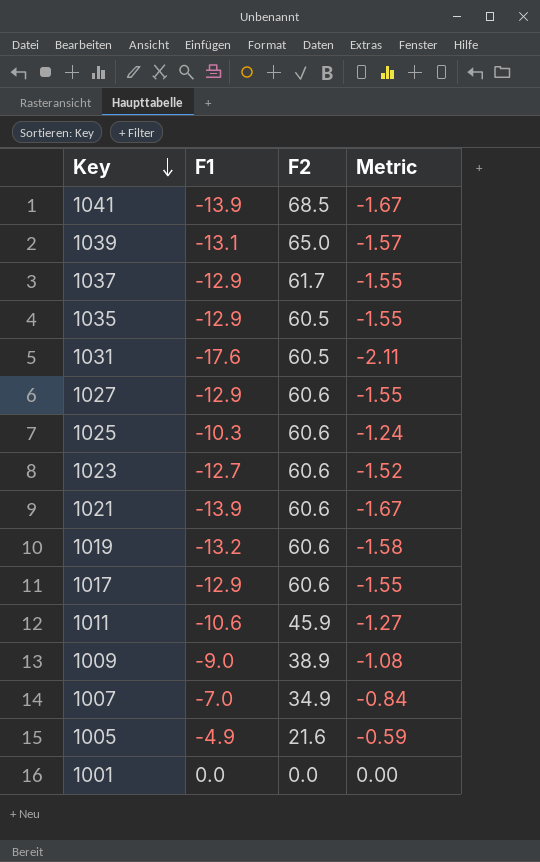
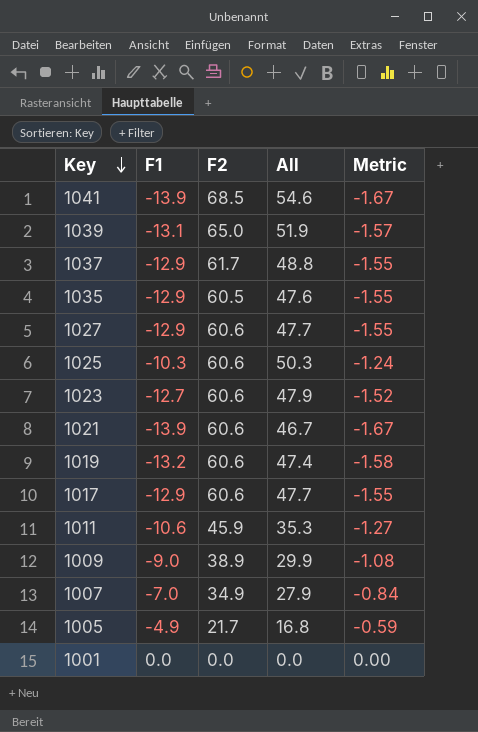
column All | formula: none -> [F1] + [F2]
row 1031: -17.6 | 60.5 | -2.11 -> none
1005 | F2: 21.6 -> 21.7

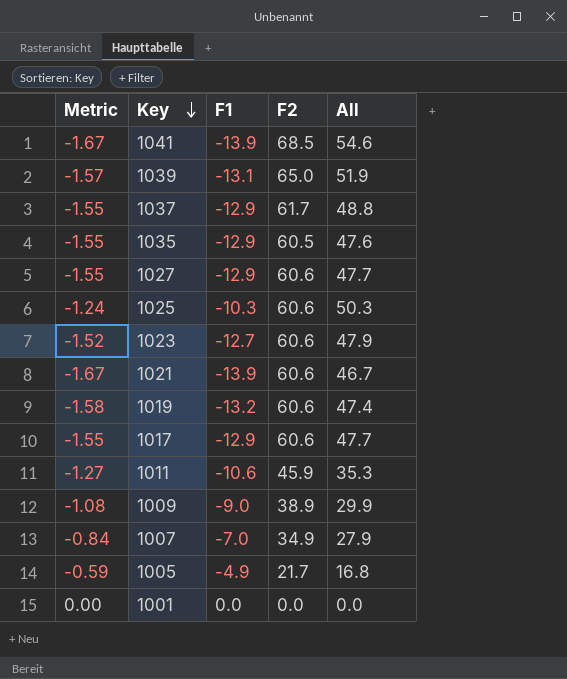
column Metric | position: 5 -> 1

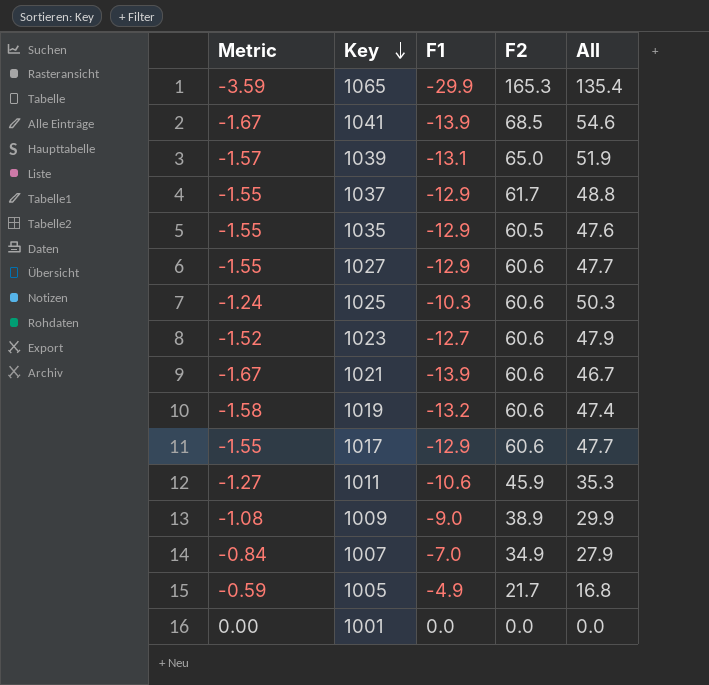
row 1065: none -> -3.59 | -29.9 | 165.3 | 135.4

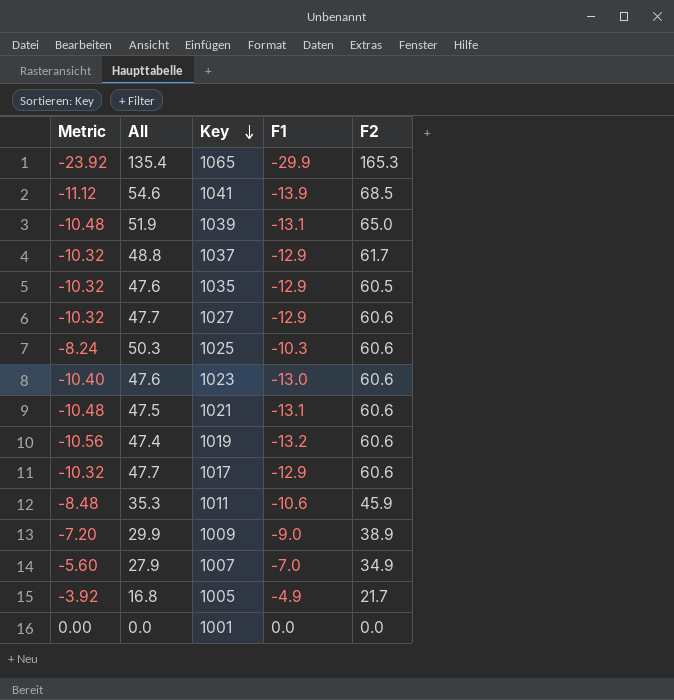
column Metric | formula: [F1] * 0.12 -> [F1] * 0.8
column All | position: 5 -> 2
1023 | All: 47.9 -> 47.6
1023 | F1: -12.7 -> -13.0
1021 | All: 46.7 -> 47.5
1021 | F1: -13.9 -> -13.1

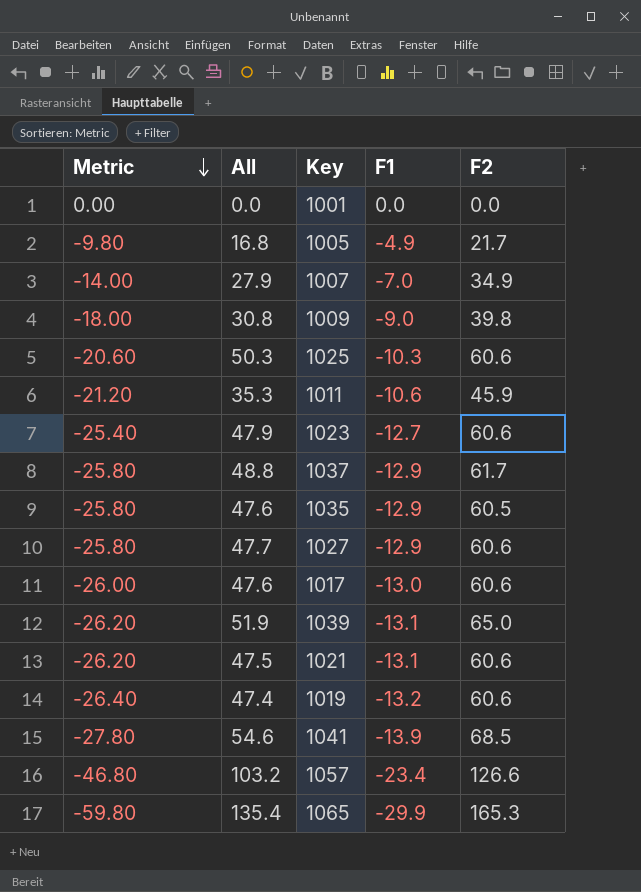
row order: Key descending -> Metric descending
column Metric | formula: [F1] * 0.8 -> [F1] * 2
1009 | All: 29.9 -> 30.8
1009 | F2: 38.9 -> 39.8
1023 | All: 47.6 -> 47.9
1023 | F1: -13.0 -> -12.7
1017 | All: 47.7 -> 47.6
1017 | F1: -12.9 -> -13.0
row 1057: none -> -46.80 | 103.2 | -23.4 | 126.6

